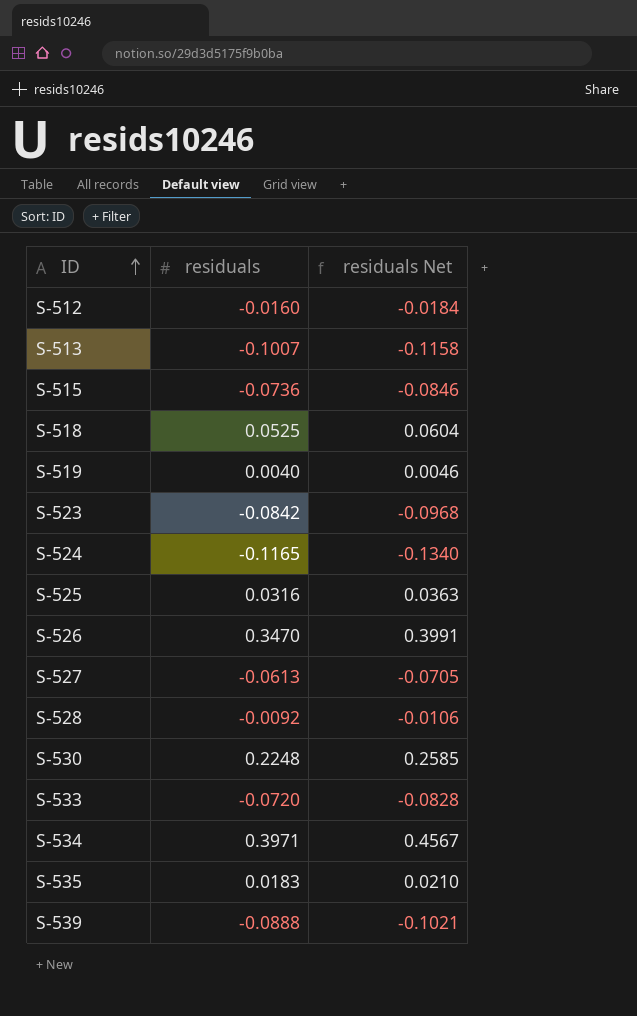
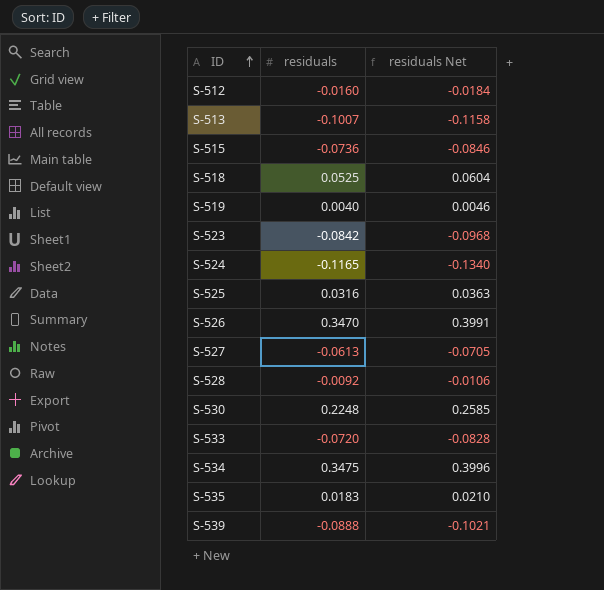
S-534 | residuals: 0.3971 -> 0.3475
S-534 | residuals Net: 0.4567 -> 0.3996

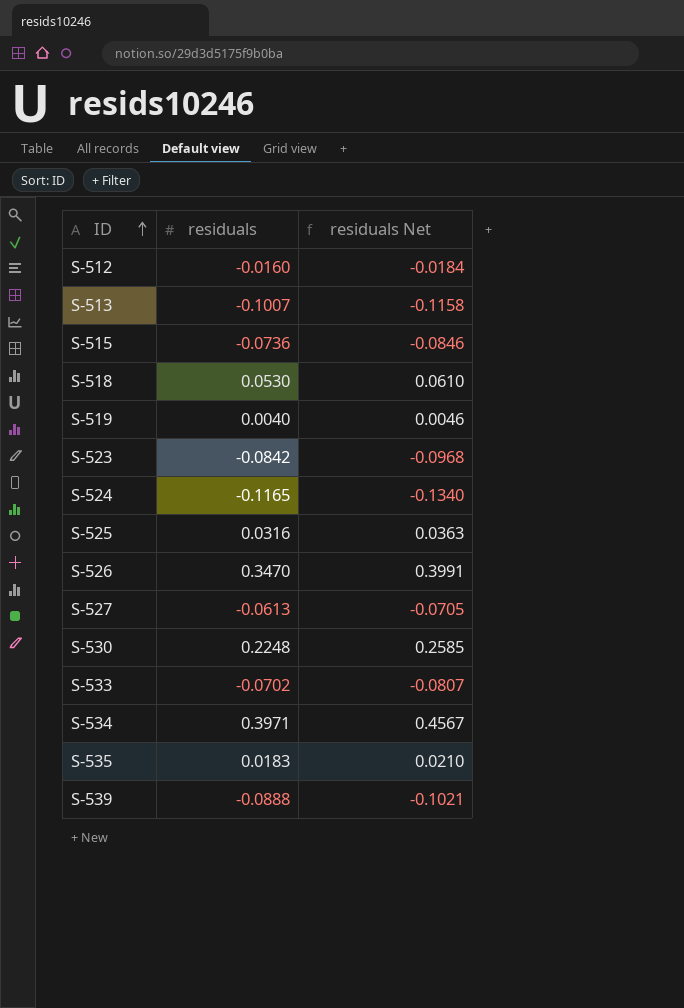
row S-528: -0.0092 | -0.0106 -> none
S-518 | residuals: 0.0525 -> 0.0530
S-518 | residuals Net: 0.0604 -> 0.0610
S-533 | residuals: -0.0720 -> -0.0702
S-533 | residuals Net: -0.0828 -> -0.0807
S-534 | residuals: 0.3475 -> 0.3971
S-534 | residuals Net: 0.3996 -> 0.4567

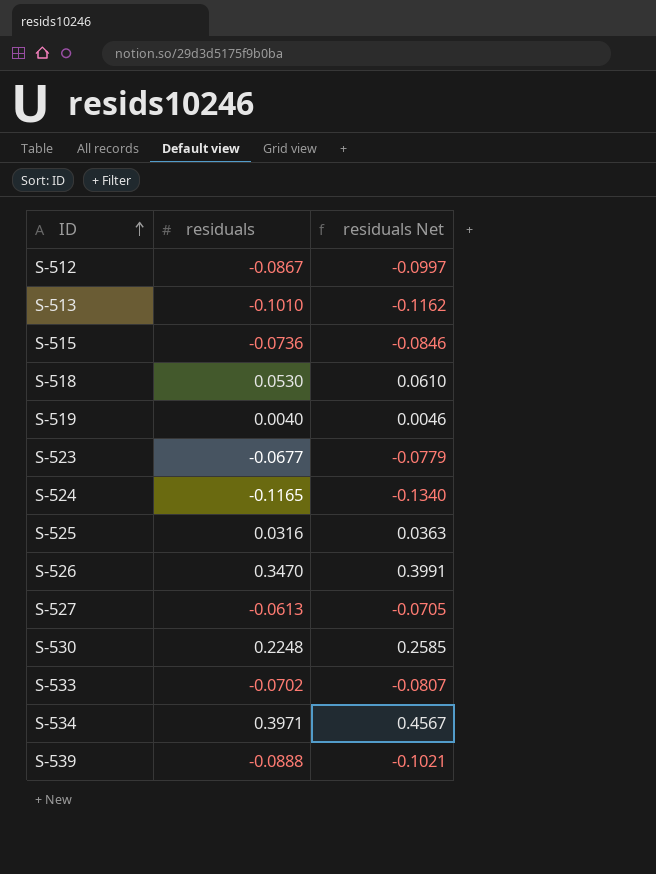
row S-535: 0.0183 | 0.0210 -> none
S-512 | residuals: -0.0160 -> -0.0867
S-512 | residuals Net: -0.0184 -> -0.0997
S-513 | residuals: -0.1007 -> -0.1010
S-513 | residuals Net: -0.1158 -> -0.1162
S-523 | residuals: -0.0842 -> -0.0677
S-523 | residuals Net: -0.0968 -> -0.0779

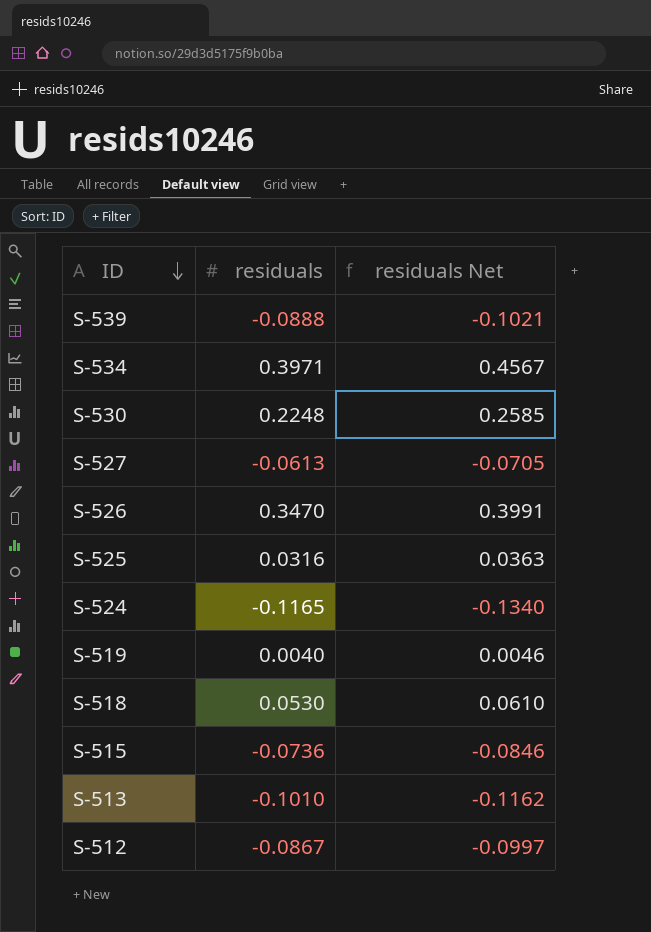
row order: ID ascending -> ID descending
row S-523: -0.0677 | -0.0779 -> none
row S-533: -0.0702 | -0.0807 -> none

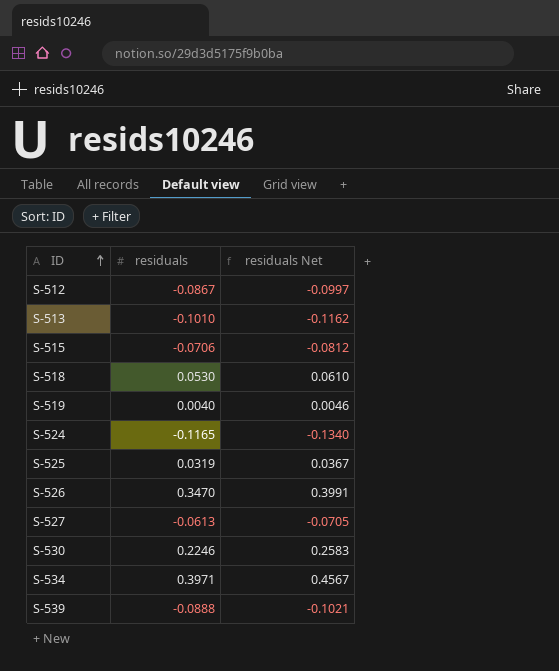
row order: ID descending -> ID ascending
S-515 | residuals: -0.0736 -> -0.0706
S-515 | residuals Net: -0.0846 -> -0.0812
S-525 | residuals: 0.0316 -> 0.0319
S-525 | residuals Net: 0.0363 -> 0.0367
S-530 | residuals: 0.2248 -> 0.2246
S-530 | residuals Net: 0.2585 -> 0.2583

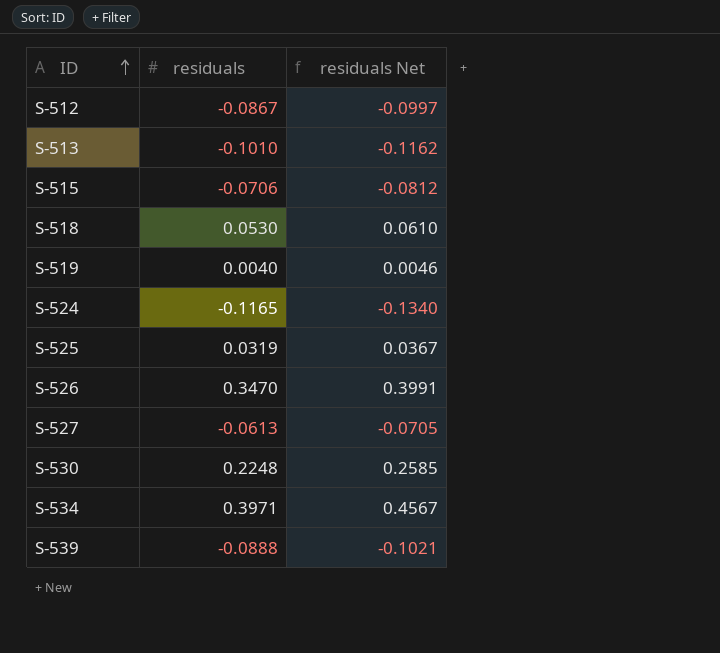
S-530 | residuals: 0.2246 -> 0.2248
S-530 | residuals Net: 0.2583 -> 0.2585

